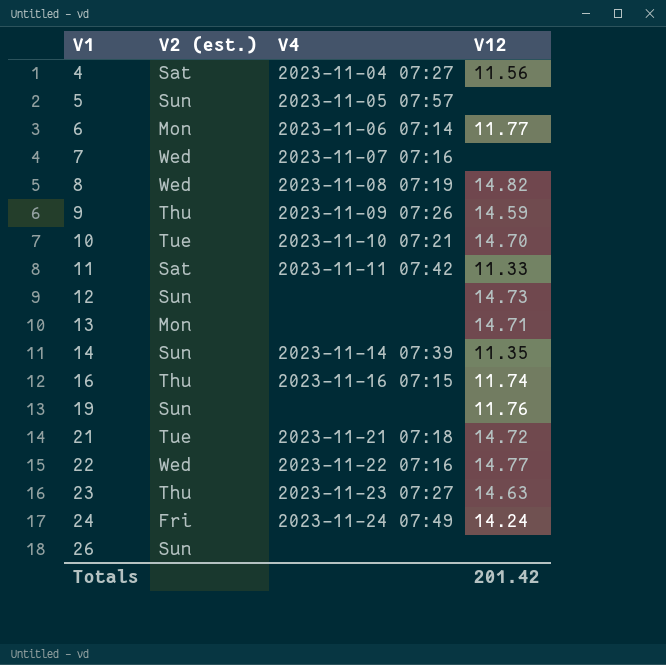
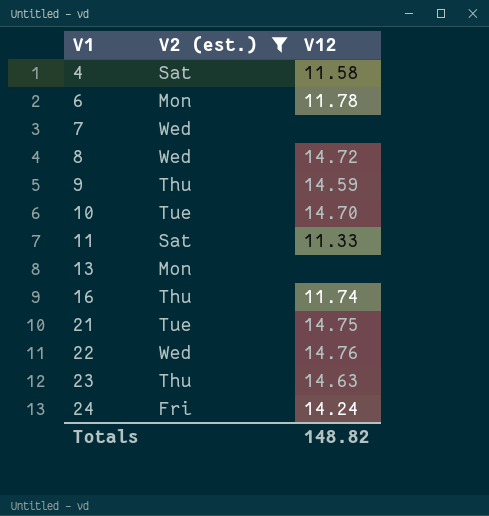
filter: none -> V2 (est.) != Sun
column V4 | position: 3 -> none
4 | V12: 11.56 -> 11.58
6 | V12: 11.77 -> 11.78
8 | V12: 14.82 -> 14.72
13 | V12: 14.71 -> none
21 | V12: 14.72 -> 14.75
22 | V12: 14.77 -> 14.76
Totals | V12: 201.42 -> 148.82

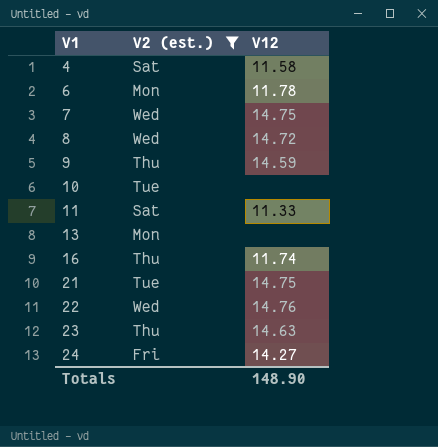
7 | V12: none -> 14.75
10 | V12: 14.70 -> none
24 | V12: 14.24 -> 14.27
Totals | V12: 148.82 -> 148.90

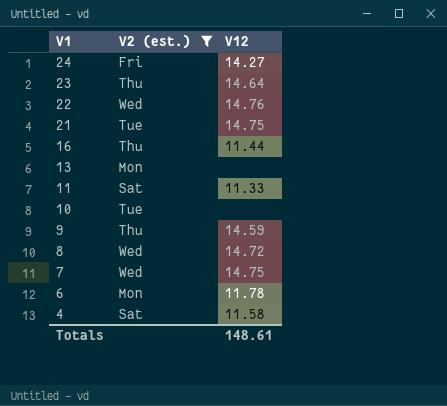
row order: V1 ascending -> V1 descending
23 | V12: 14.63 -> 14.64
16 | V12: 11.74 -> 11.44
Totals | V12: 148.90 -> 148.61

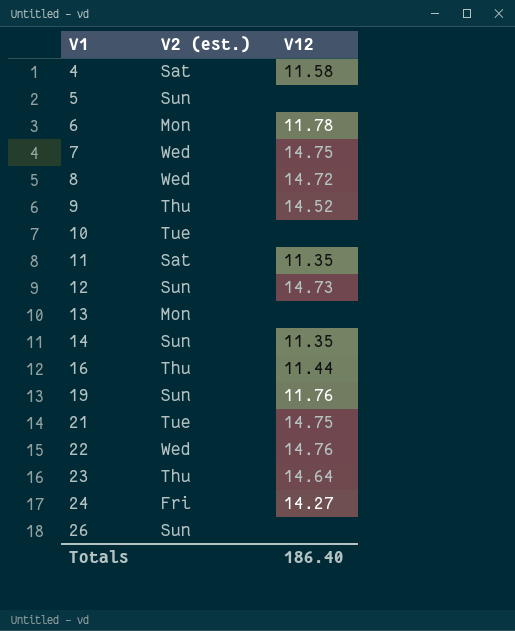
filter: V2 (est.) != Sun -> none
row order: V1 descending -> V1 ascending
9 | V12: 14.59 -> 14.52
11 | V12: 11.33 -> 11.35
Totals | V12: 148.61 -> 186.40

